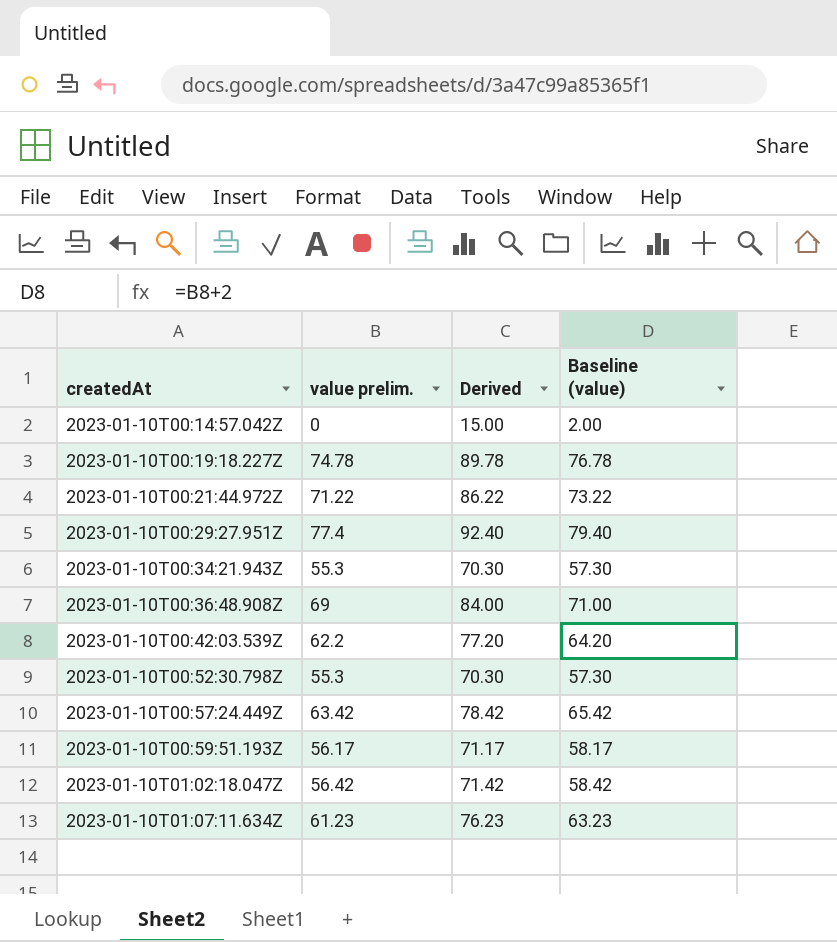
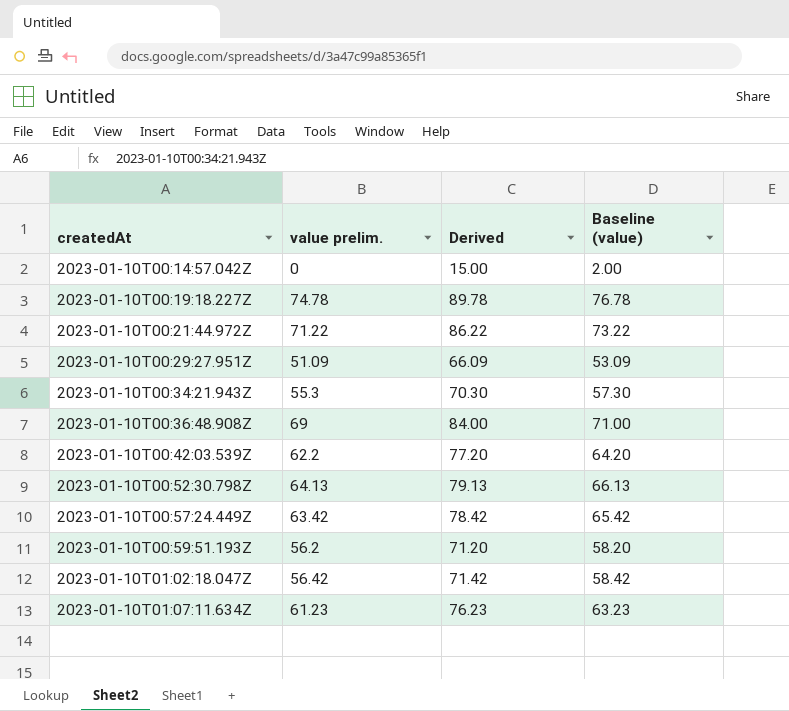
2023-01-10T00:29:27.951Z | value prelim.: 77.4 -> 51.09
2023-01-10T00:29:27.951Z | Derived: 92.40 -> 66.09
2023-01-10T00:29:27.951Z | Baseline (value): 79.40 -> 53.09
2023-01-10T00:52:30.798Z | value prelim.: 55.3 -> 64.13
2023-01-10T00:52:30.798Z | Derived: 70.30 -> 79.13
2023-01-10T00:52:30.798Z | Baseline (value): 57.30 -> 66.13
2023-01-10T00:59:51.193Z | value prelim.: 56.17 -> 56.2
2023-01-10T00:59:51.193Z | Derived: 71.17 -> 71.20
2023-01-10T00:59:51.193Z | Baseline (value): 58.17 -> 58.20

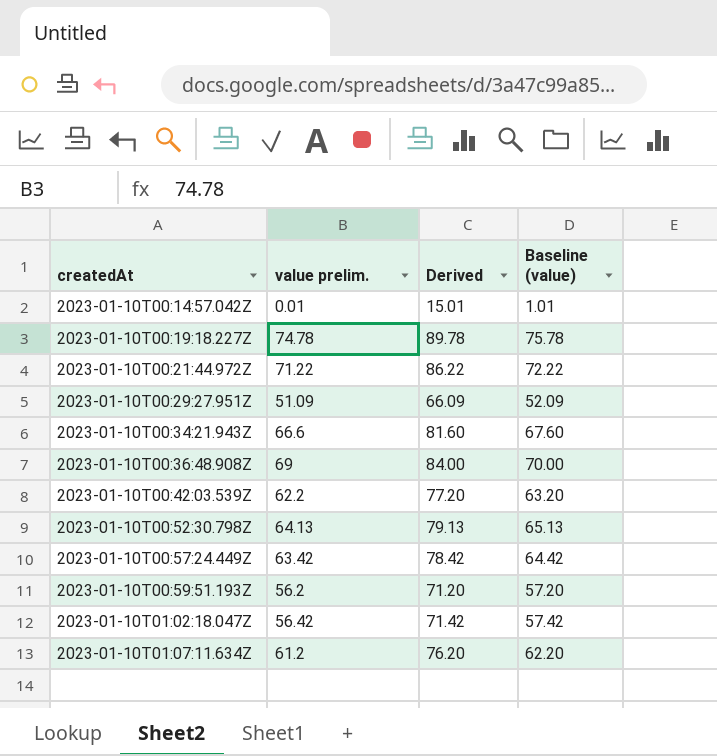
column Baseline (value) | formula: [value prelim.] + 2 -> [value prelim.] + 1
2023-01-10T00:14:57.042Z | value prelim.: 0 -> 0.01
2023-01-10T00:14:57.042Z | Derived: 15.00 -> 15.01
2023-01-10T00:34:21.943Z | value prelim.: 55.3 -> 66.6
2023-01-10T00:34:21.943Z | Derived: 70.30 -> 81.60
2023-01-10T01:07:11.634Z | value prelim.: 61.23 -> 61.2
2023-01-10T01:07:11.634Z | Derived: 76.23 -> 76.20

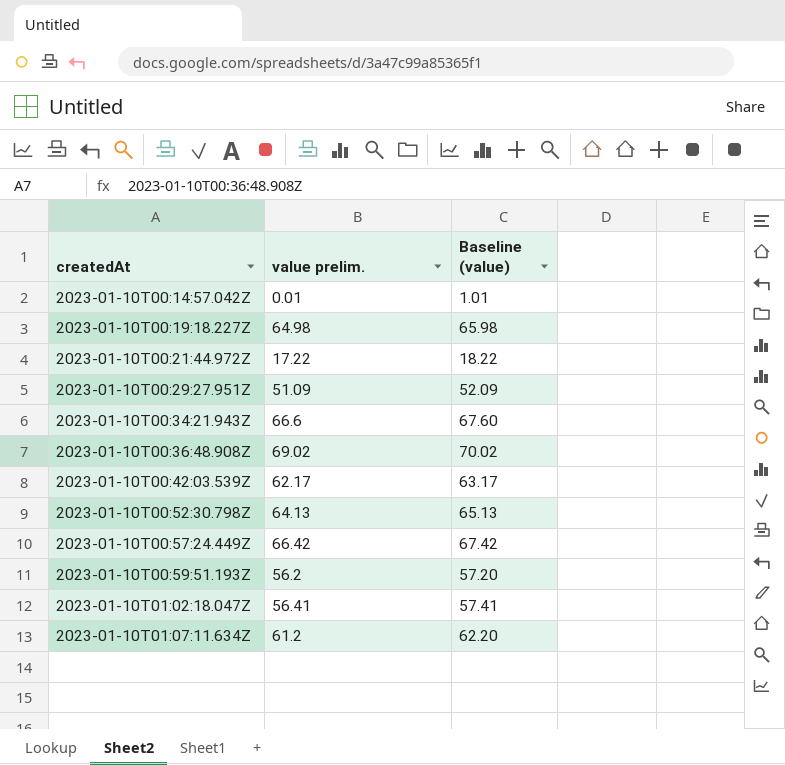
column Derived | formula: [value prelim.] + 15 -> none
2023-01-10T00:19:18.227Z | value prelim.: 74.78 -> 64.98
2023-01-10T00:19:18.227Z | Baseline (value): 75.78 -> 65.98
2023-01-10T00:21:44.972Z | value prelim.: 71.22 -> 17.22
2023-01-10T00:21:44.972Z | Baseline (value): 72.22 -> 18.22
2023-01-10T00:36:48.908Z | value prelim.: 69 -> 69.02
2023-01-10T00:36:48.908Z | Baseline (value): 70.00 -> 70.02
2023-01-10T00:42:03.539Z | value prelim.: 62.2 -> 62.17
2023-01-10T00:42:03.539Z | Baseline (value): 63.20 -> 63.17
2023-01-10T00:57:24.449Z | value prelim.: 63.42 -> 66.42
2023-01-10T00:57:24.449Z | Baseline (value): 64.42 -> 67.42
2023-01-10T01:02:18.047Z | value prelim.: 56.42 -> 56.41
2023-01-10T01:02:18.047Z | Baseline (value): 57.42 -> 57.41

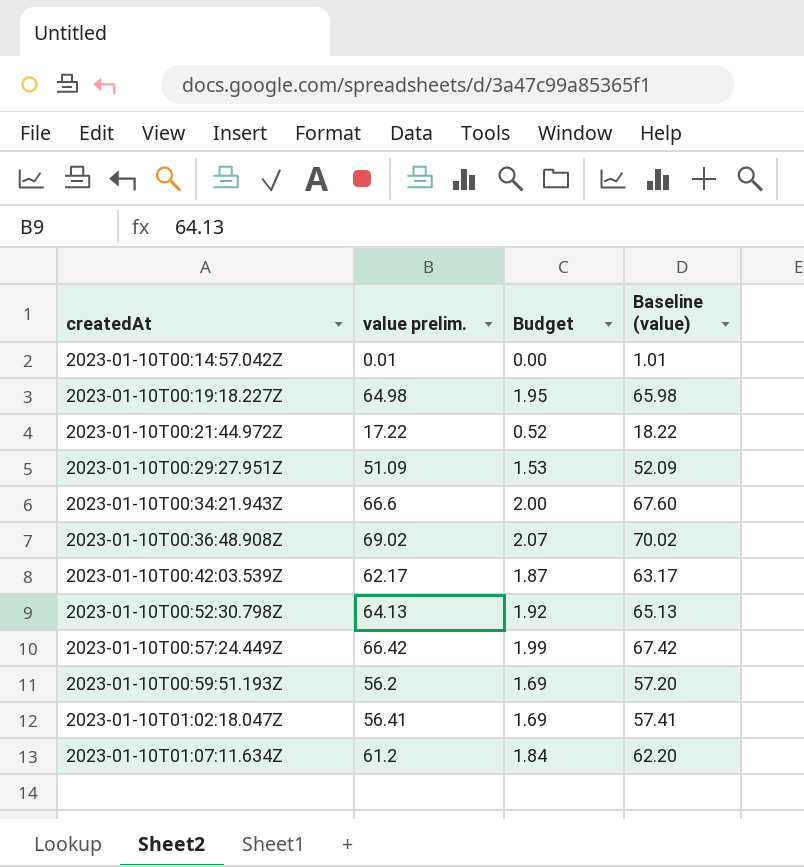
column Budget | formula: none -> [value prelim.] * 0.03

